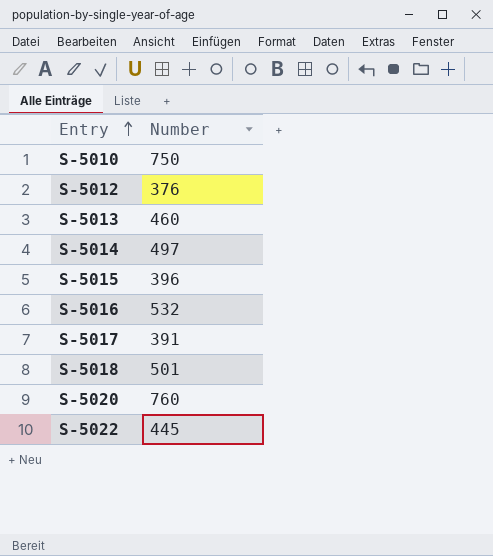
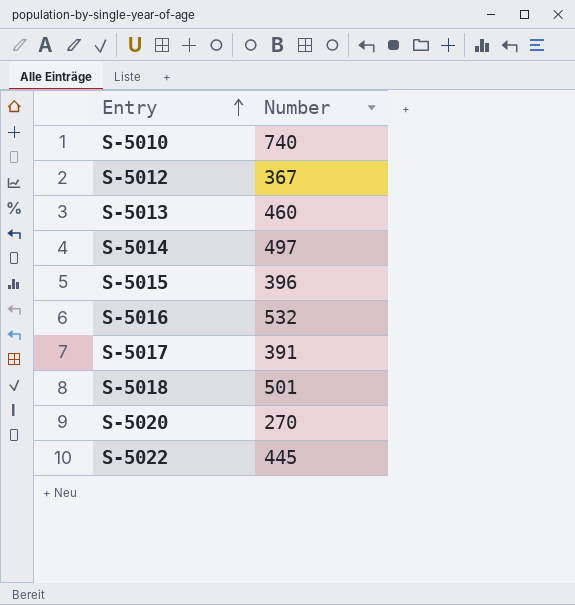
S-5010 | Number: 750 -> 740
S-5012 | Number: 376 -> 367
S-5020 | Number: 760 -> 270

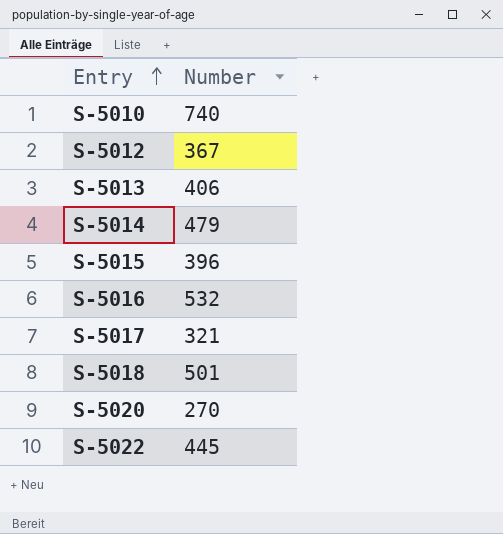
S-5013 | Number: 460 -> 406
S-5014 | Number: 497 -> 479
S-5017 | Number: 391 -> 321

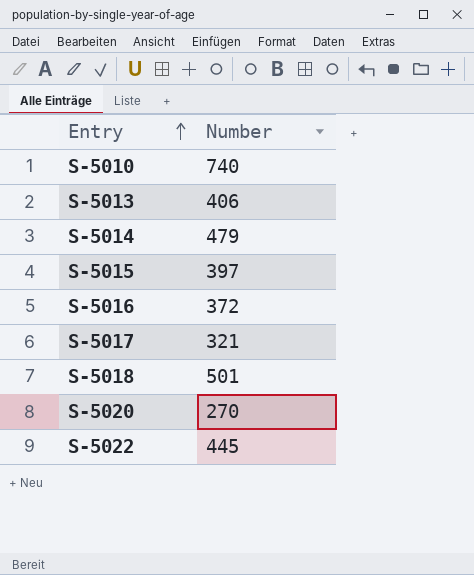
row S-5012: 367 -> none
S-5015 | Number: 396 -> 397
S-5016 | Number: 532 -> 372

